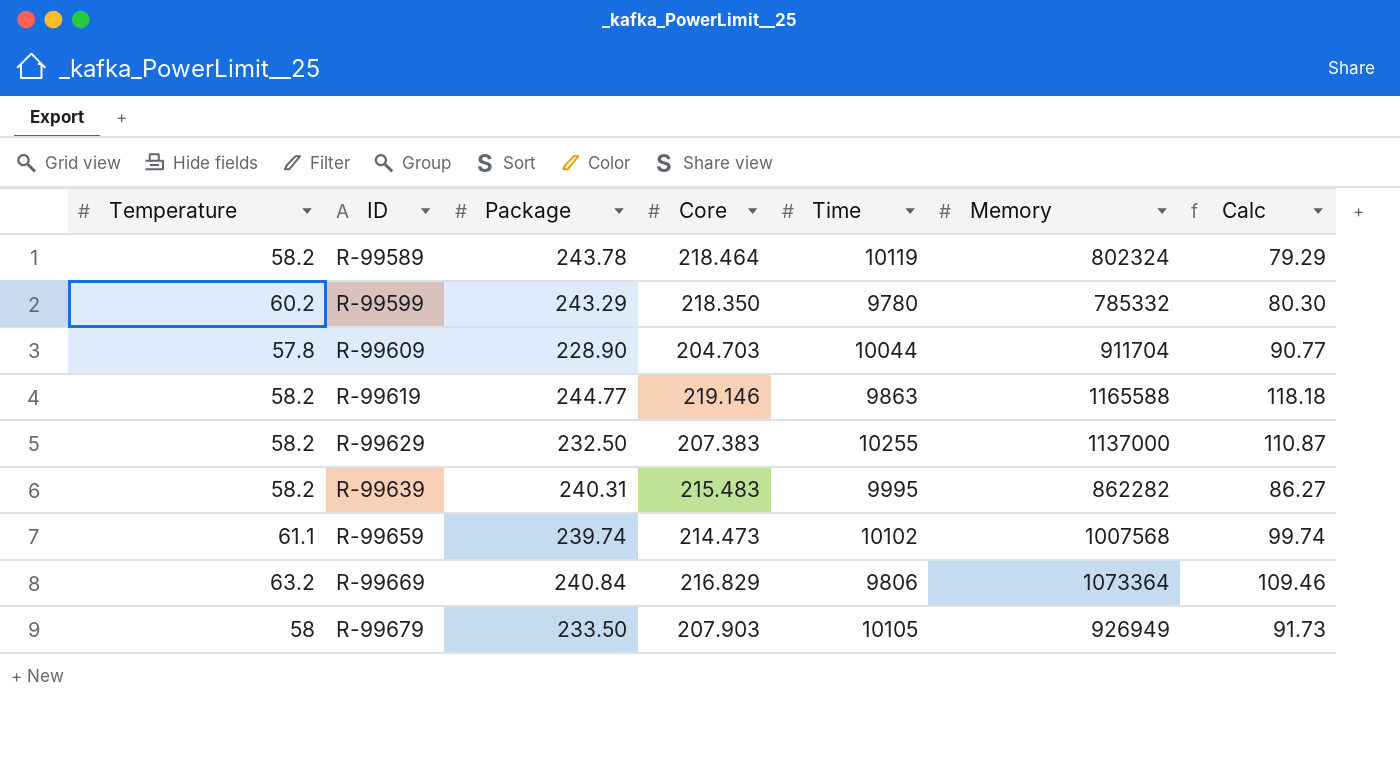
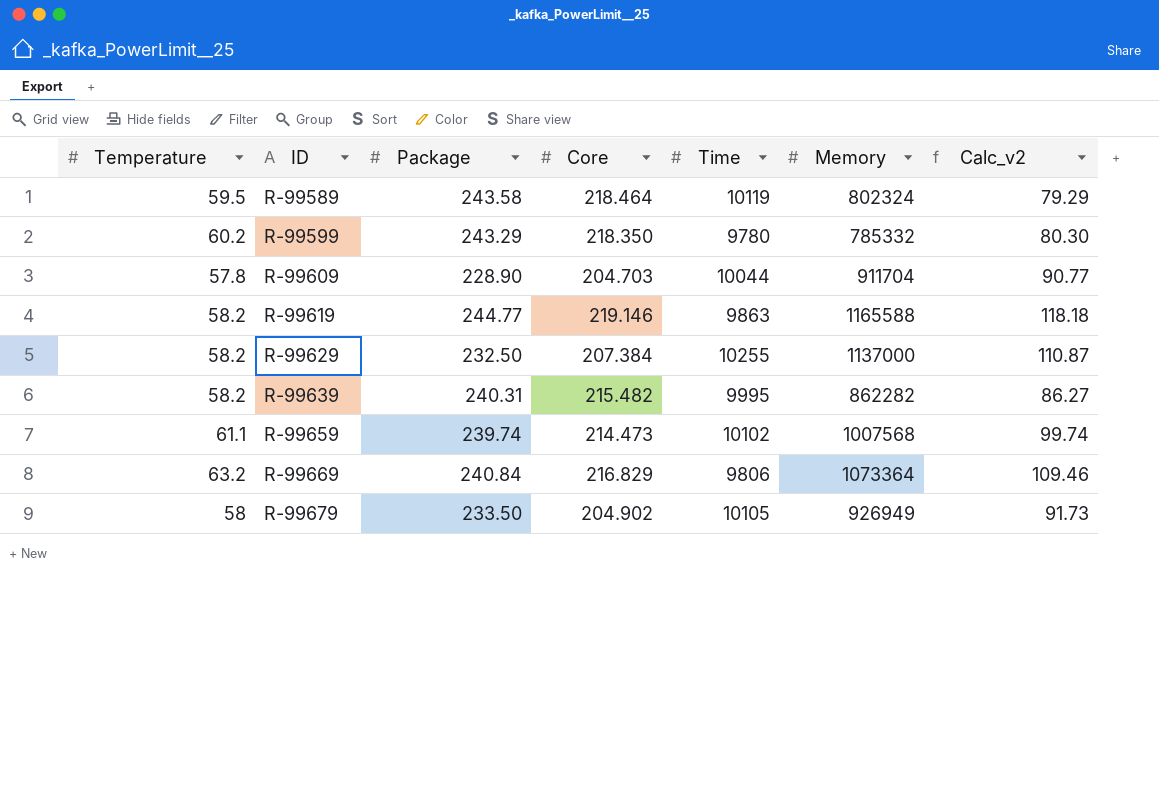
column name: Calc -> Calc_v2
R-99589 | Temperature: 58.2 -> 59.5
R-99589 | Package: 243.78 -> 243.58
R-99629 | Core: 207.383 -> 207.384
R-99639 | Core: 215.483 -> 215.482
R-99679 | Core: 207.903 -> 204.902

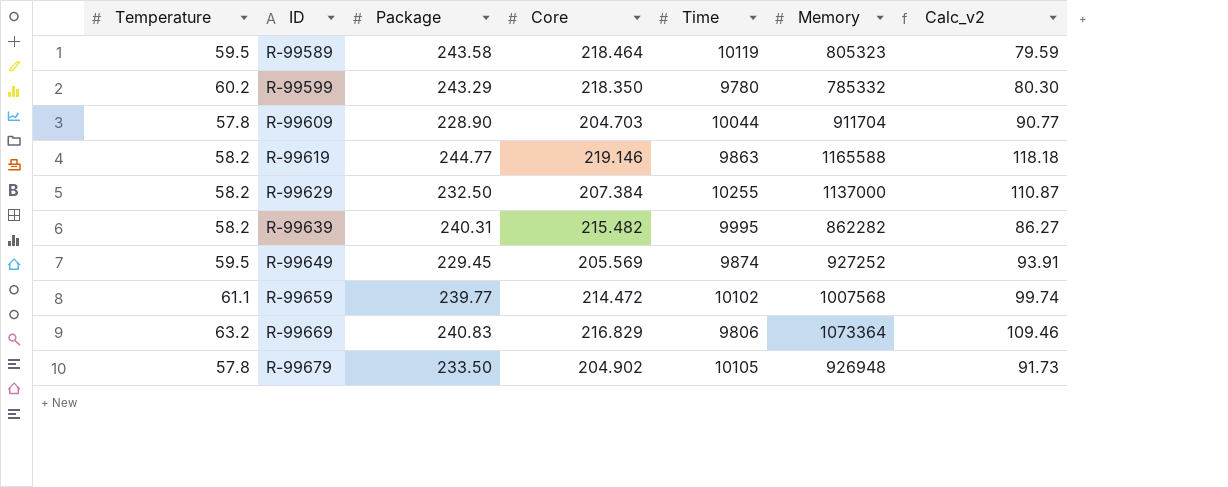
R-99589 | Memory: 802324 -> 805323
R-99589 | Calc_v2: 79.29 -> 79.59
row R-99649: none -> 59.5 | 229.45 | 205.569 | 9874 | 927252 | 93.91
R-99659 | Package: 239.74 -> 239.77
R-99659 | Core: 214.473 -> 214.472
R-99669 | Package: 240.84 -> 240.83
R-99679 | Temperature: 58 -> 57.8
R-99679 | Memory: 926949 -> 926948

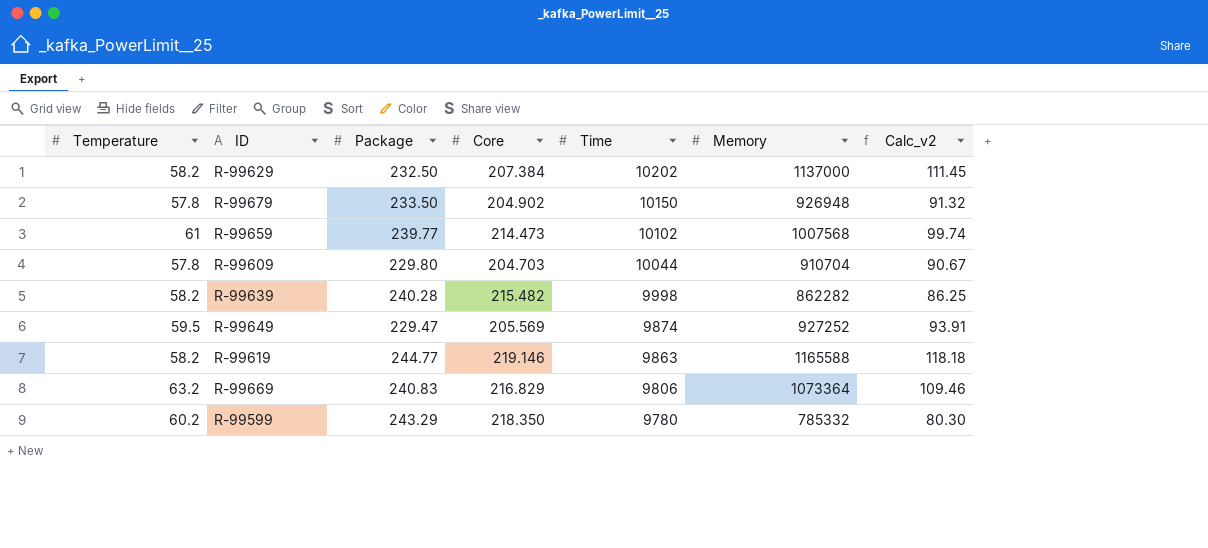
row order: ID ascending -> Time descending
row R-99589: 59.5 | 243.58 | 218.464 | 10119 | 805323 | 79.59 -> none
R-99629 | Time: 10255 -> 10202
R-99629 | Calc_v2: 110.87 -> 111.45
R-99679 | Time: 10105 -> 10150
R-99679 | Calc_v2: 91.73 -> 91.32
R-99659 | Temperature: 61.1 -> 61
R-99659 | Core: 214.472 -> 214.473
R-99609 | Package: 228.90 -> 229.80
R-99609 | Memory: 911704 -> 910704
R-99609 | Calc_v2: 90.77 -> 90.67
R-99639 | Package: 240.31 -> 240.28
R-99639 | Time: 9995 -> 9998
R-99639 | Calc_v2: 86.27 -> 86.25
R-99649 | Package: 229.45 -> 229.47

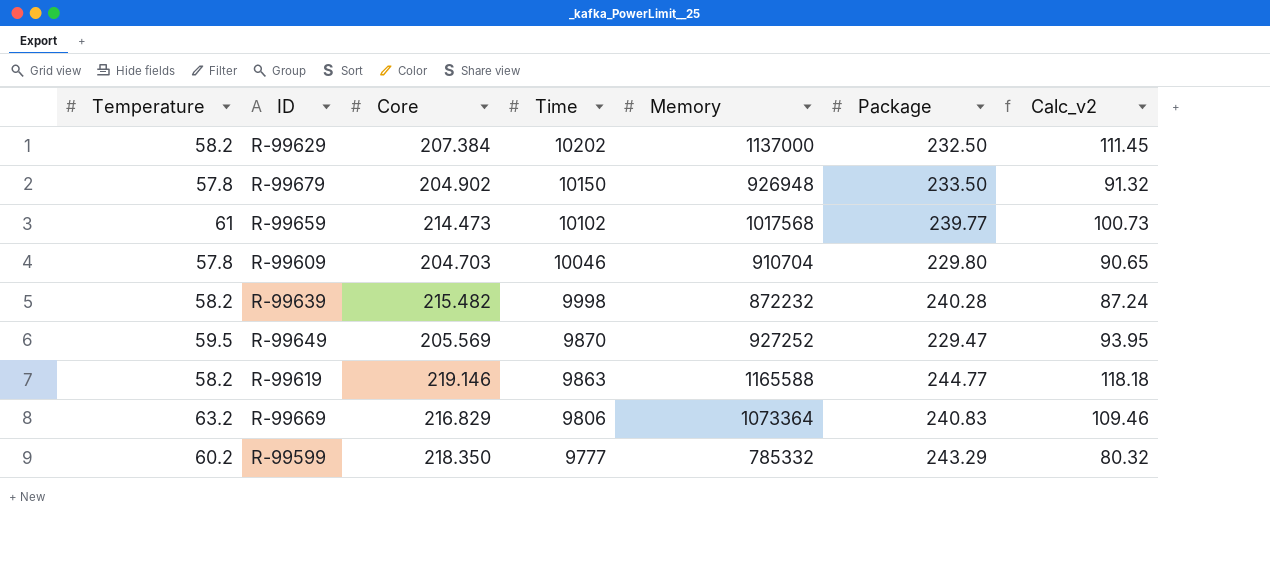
column Package | position: 3 -> 6
R-99659 | Memory: 1007568 -> 1017568
R-99659 | Calc_v2: 99.74 -> 100.73
R-99609 | Time: 10044 -> 10046
R-99609 | Calc_v2: 90.67 -> 90.65
R-99639 | Memory: 862282 -> 872232
R-99639 | Calc_v2: 86.25 -> 87.24
R-99649 | Time: 9874 -> 9870
R-99649 | Calc_v2: 93.91 -> 93.95
R-99599 | Time: 9780 -> 9777
R-99599 | Calc_v2: 80.30 -> 80.32

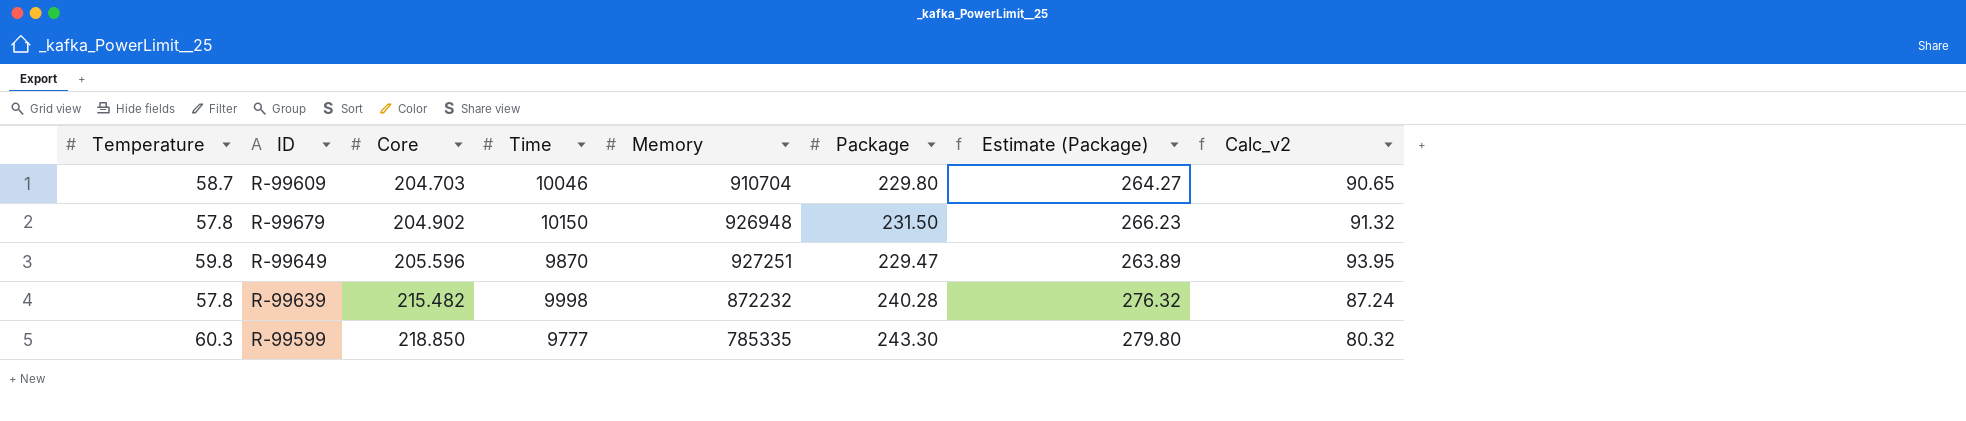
row order: Time descending -> Core ascending
column Estimate (Package) | formula: none -> [Package] * 1.15
row R-99629: 58.2 | 207.384 | 10202 | 1137000 | 232.50 | 111.45 -> none
row R-99659: 61 | 214.473 | 10102 | 1017568 | 239.77 | 100.73 -> none
row R-99619: 58.2 | 219.146 | 9863 | 1165588 | 244.77 | 118.18 -> none
row R-99669: 63.2 | 216.829 | 9806 | 1073364 | 240.83 | 109.46 -> none
R-99609 | Temperature: 57.8 -> 58.7
R-99679 | Package: 233.50 -> 231.50
R-99649 | Temperature: 59.5 -> 59.8
R-99649 | Core: 205.569 -> 205.596
R-99649 | Memory: 927252 -> 927251
R-99639 | Temperature: 58.2 -> 57.8
R-99599 | Temperature: 60.2 -> 60.3
R-99599 | Core: 218.350 -> 218.850
R-99599 | Memory: 785332 -> 785335
R-99599 | Package: 243.29 -> 243.30

